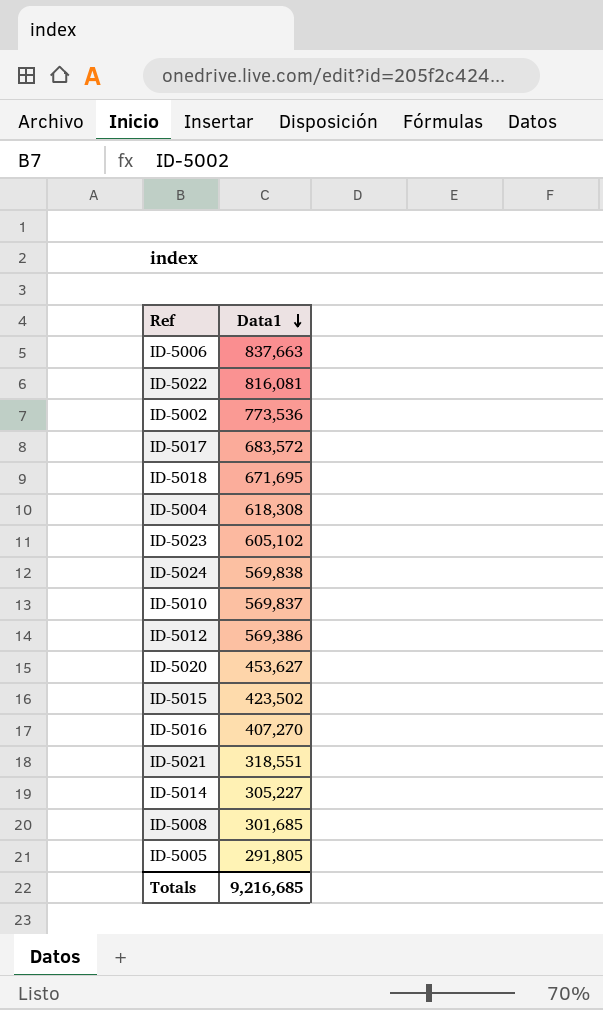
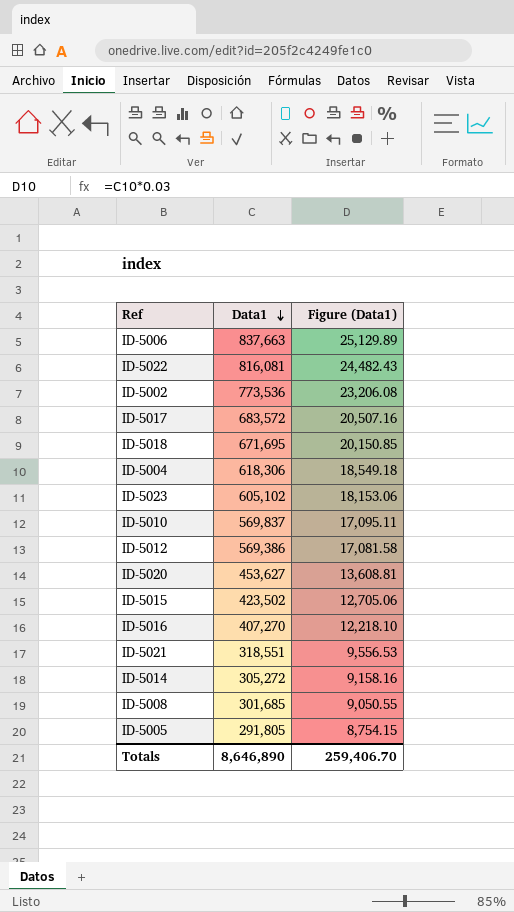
column Figure (Data1) | formula: none -> [Data1] * 0.03
row ID-5024: 569,838 -> none
ID-5004 | Data1: 618,308 -> 618,306
ID-5014 | Data1: 305,227 -> 305,272
Totals | Data1: 9,216,685 -> 8,646,890

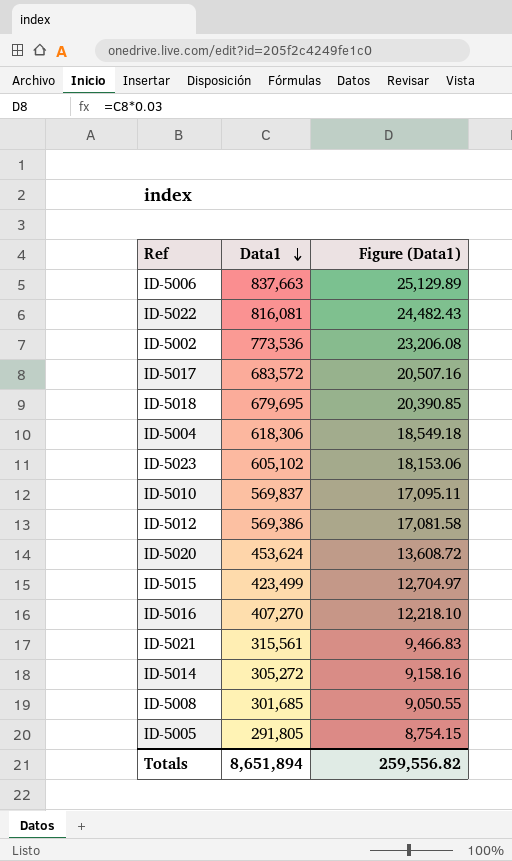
ID-5018 | Data1: 671,695 -> 679,695
ID-5018 | Figure (Data1): 20,150.85 -> 20,390.85
ID-5020 | Data1: 453,627 -> 453,624
ID-5020 | Figure (Data1): 13,608.81 -> 13,608.72
ID-5015 | Data1: 423,502 -> 423,499
ID-5015 | Figure (Data1): 12,705.06 -> 12,704.97
ID-5021 | Data1: 318,551 -> 315,561
ID-5021 | Figure (Data1): 9,556.53 -> 9,466.83
Totals | Data1: 8,646,890 -> 8,651,894
Totals | Figure (Data1): 259,406.70 -> 259,556.82

